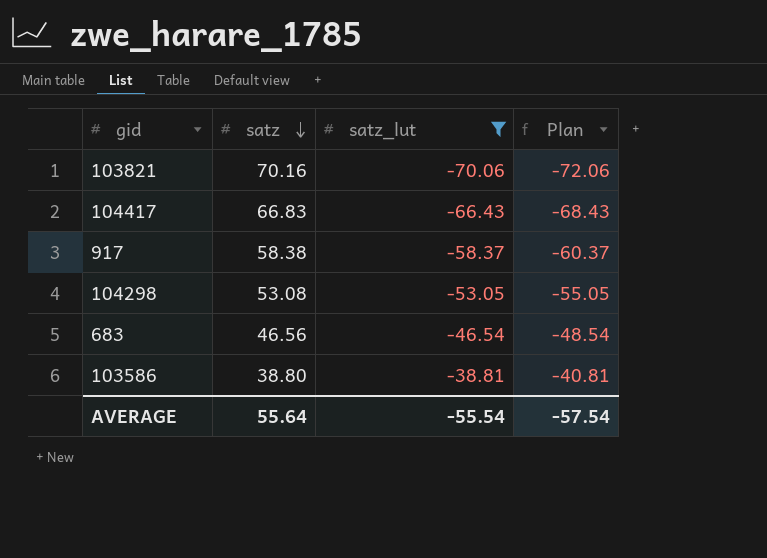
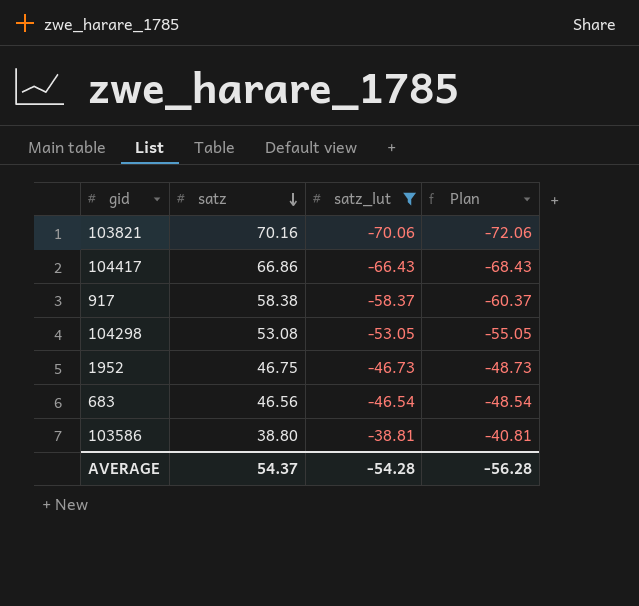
104417 | satz: 66.83 -> 66.86
row 1952: none -> 46.75 | -46.73 | -48.73
AVERAGE | satz: 55.64 -> 54.37
AVERAGE | satz_lut: -55.54 -> -54.28
AVERAGE | Plan: -57.54 -> -56.28

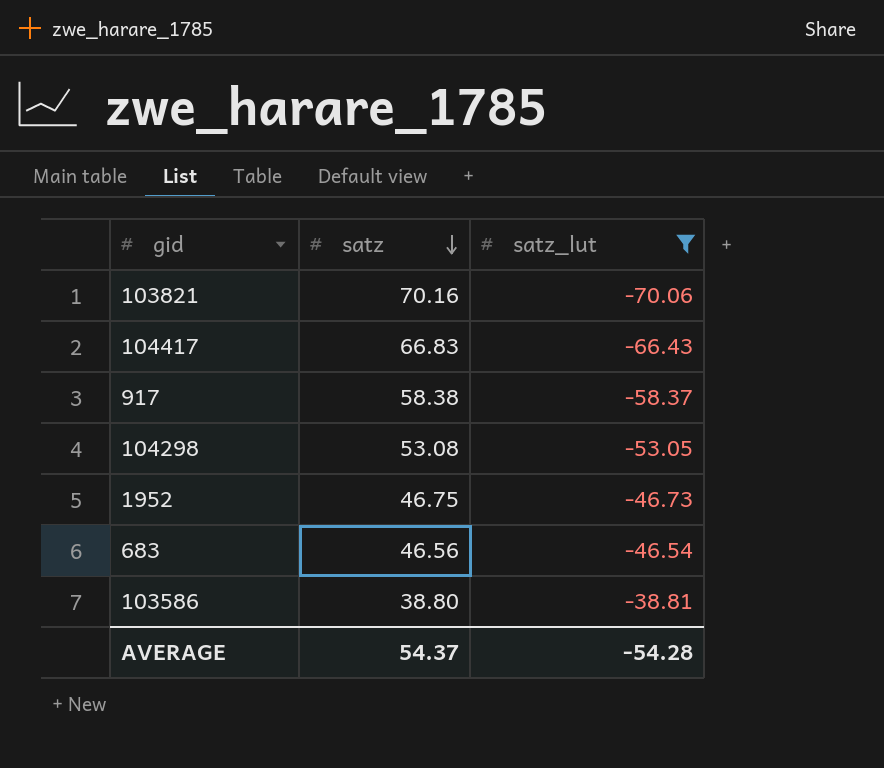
column Plan | formula: [satz_lut] - 2 -> none
104417 | satz: 66.86 -> 66.83

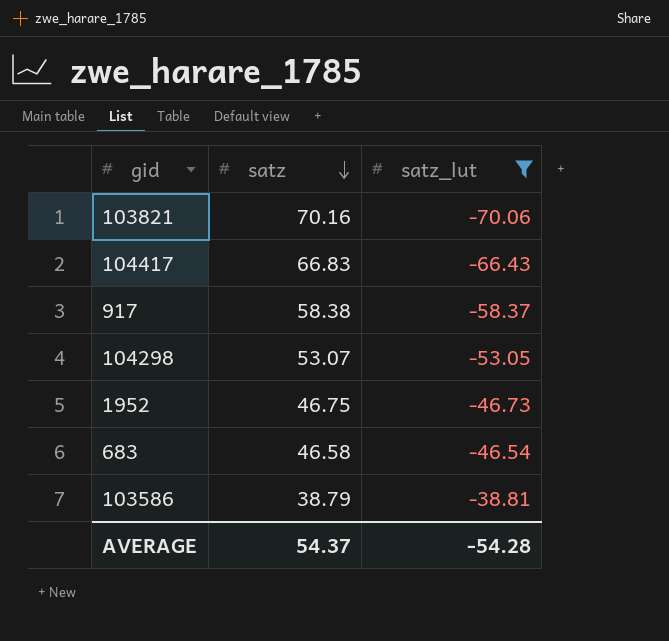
104298 | satz: 53.08 -> 53.07
683 | satz: 46.56 -> 46.58
103586 | satz: 38.80 -> 38.79

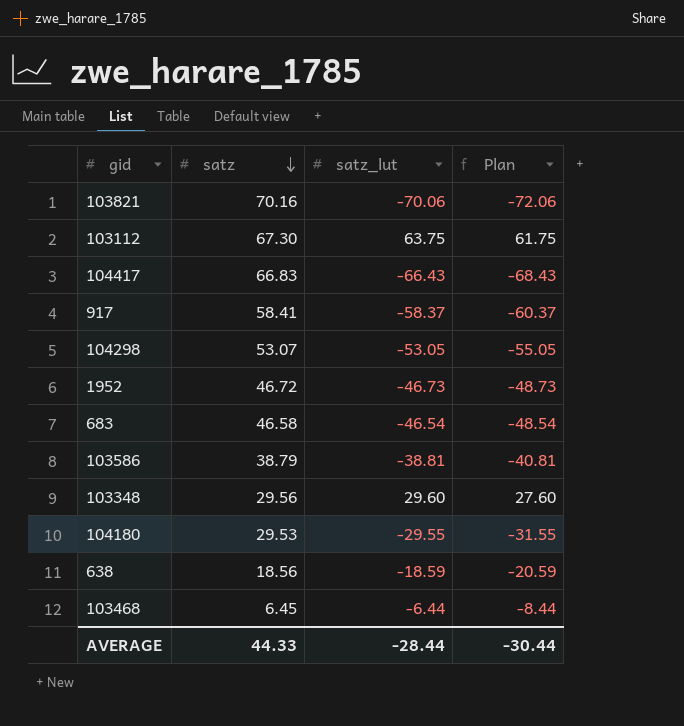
filter: satz_lut <= -38.81 -> none
column Plan | formula: none -> [satz_lut] - 2
917 | satz: 58.38 -> 58.41
1952 | satz: 46.75 -> 46.72
AVERAGE | satz: 54.37 -> 44.33
AVERAGE | satz_lut: -54.28 -> -28.44

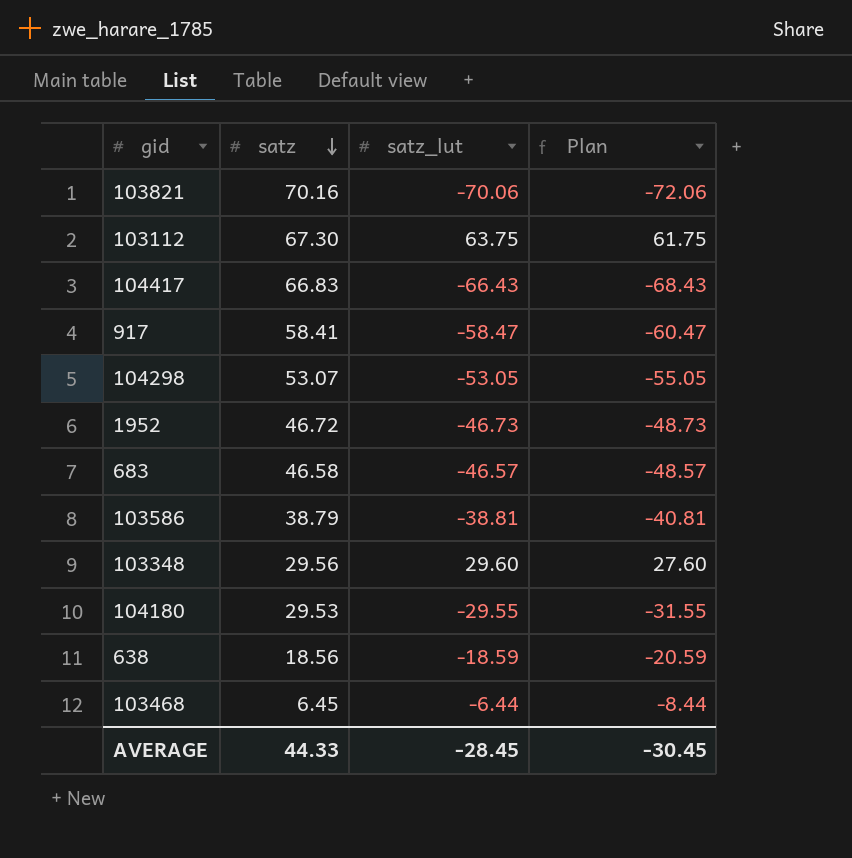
917 | satz_lut: -58.37 -> -58.47
917 | Plan: -60.37 -> -60.47
683 | satz_lut: -46.54 -> -46.57
683 | Plan: -48.54 -> -48.57
AVERAGE | satz_lut: -28.44 -> -28.45
AVERAGE | Plan: -30.44 -> -30.45

